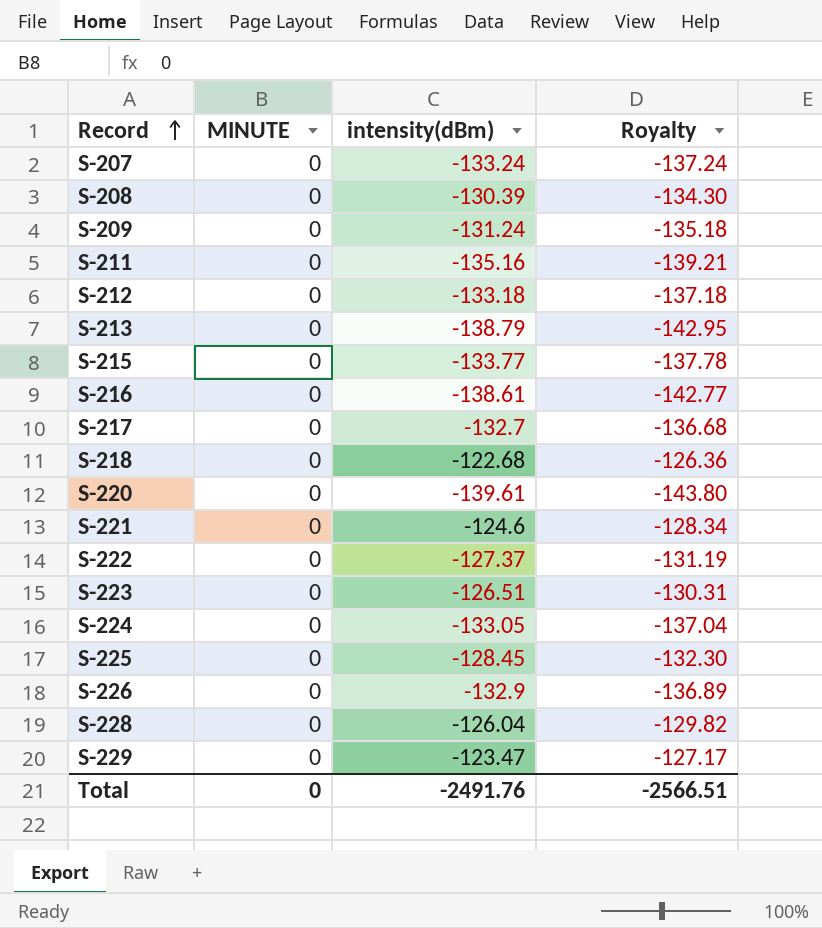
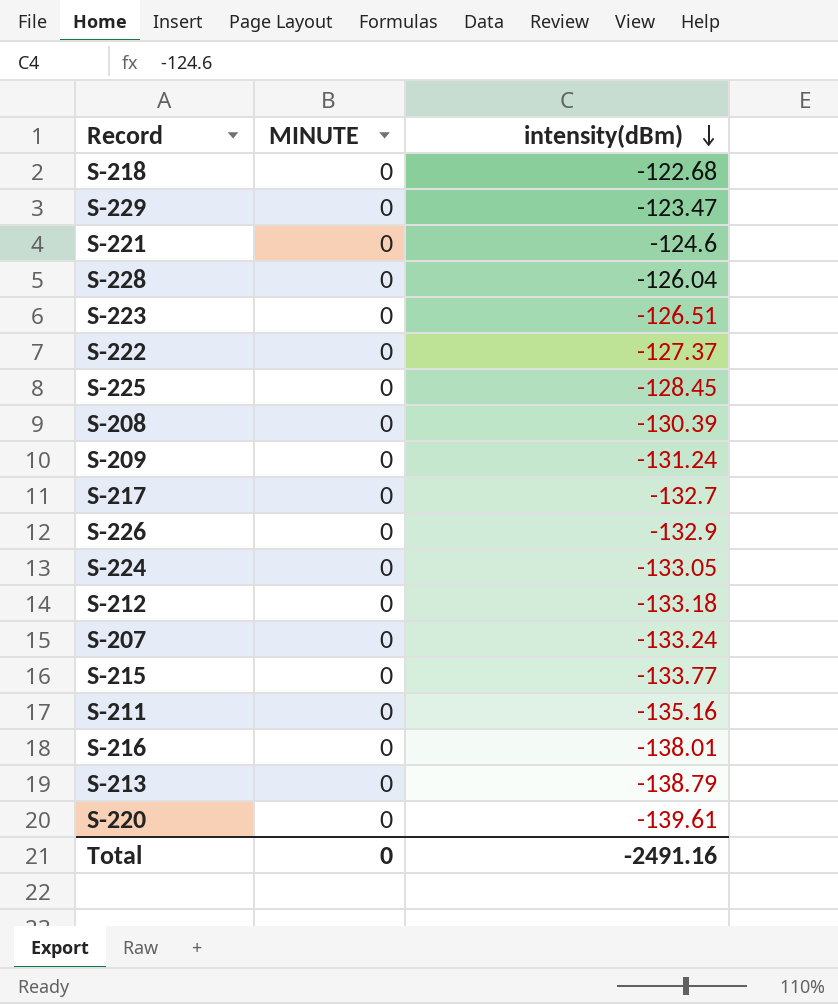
row order: Record ascending -> intensity(dBm) descending
column Royalty | formula: [intensity(dBm)] * 1.03 -> none
S-216 | intensity(dBm): -138.61 -> -138.01
Total | intensity(dBm): -2491.76 -> -2491.16

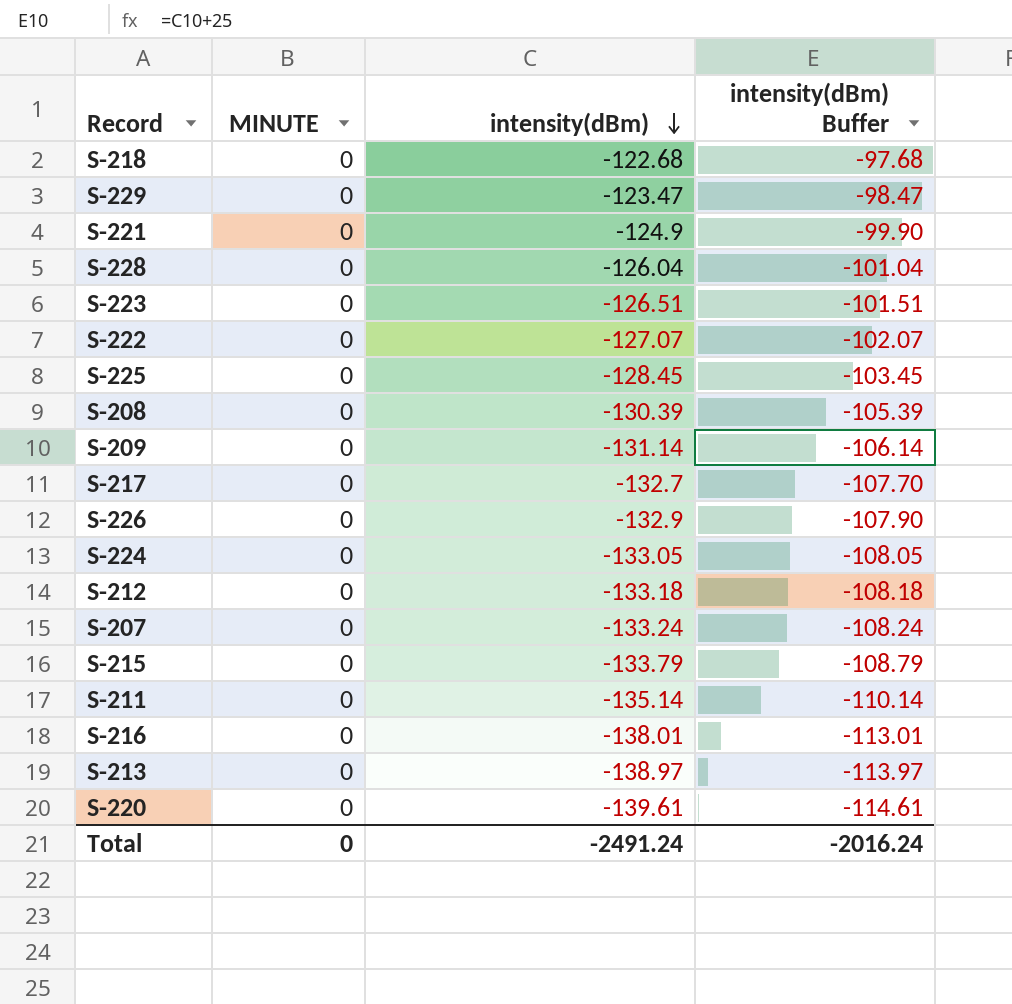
column intensity(dBm) Buffer | formula: none -> [intensity(dBm)] + 25
S-221 | intensity(dBm): -124.6 -> -124.9
S-222 | intensity(dBm): -127.37 -> -127.07
S-209 | intensity(dBm): -131.24 -> -131.14
S-215 | intensity(dBm): -133.77 -> -133.79
S-211 | intensity(dBm): -135.16 -> -135.14
S-213 | intensity(dBm): -138.79 -> -138.97
Total | intensity(dBm): -2491.16 -> -2491.24

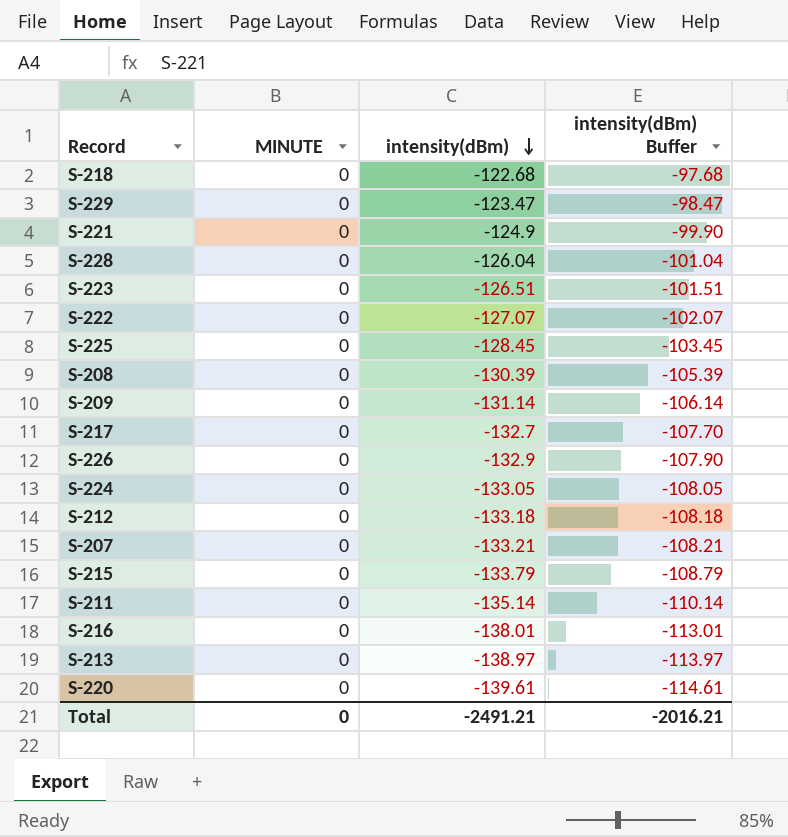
S-207 | intensity(dBm): -133.24 -> -133.21
S-207 | intensity(dBm) Buffer: -108.24 -> -108.21
Total | intensity(dBm): -2491.24 -> -2491.21
Total | intensity(dBm) Buffer: -2016.24 -> -2016.21

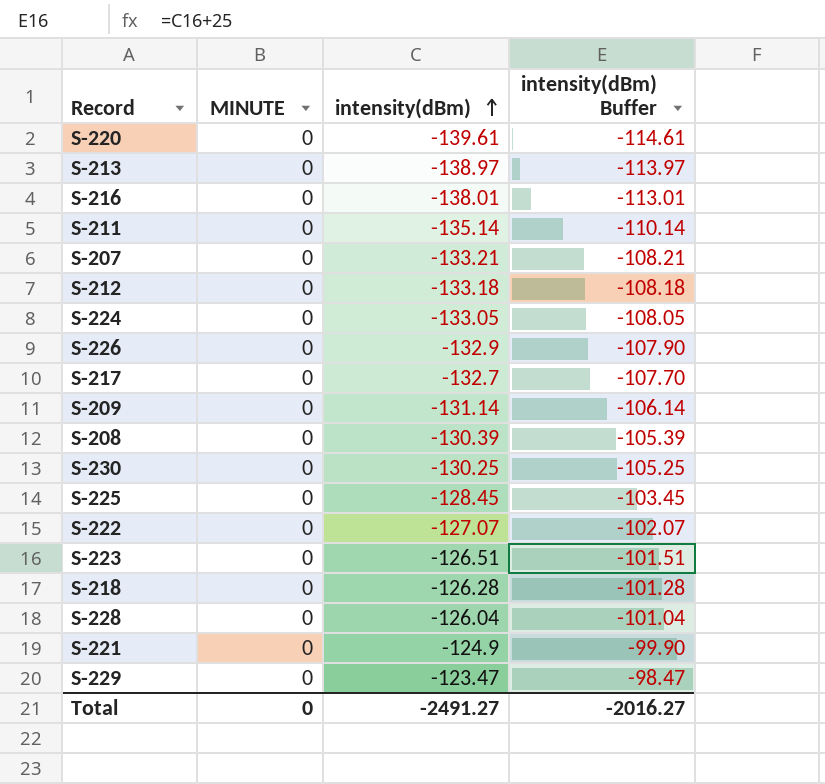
row order: intensity(dBm) descending -> intensity(dBm) ascending
row S-215: 0 | -133.79 | -108.79 -> none
row S-230: none -> 0 | -130.25 | -105.25
S-218 | intensity(dBm): -122.68 -> -126.28
S-218 | intensity(dBm) Buffer: -97.68 -> -101.28
Total | intensity(dBm): -2491.21 -> -2491.27
Total | intensity(dBm) Buffer: -2016.21 -> -2016.27

